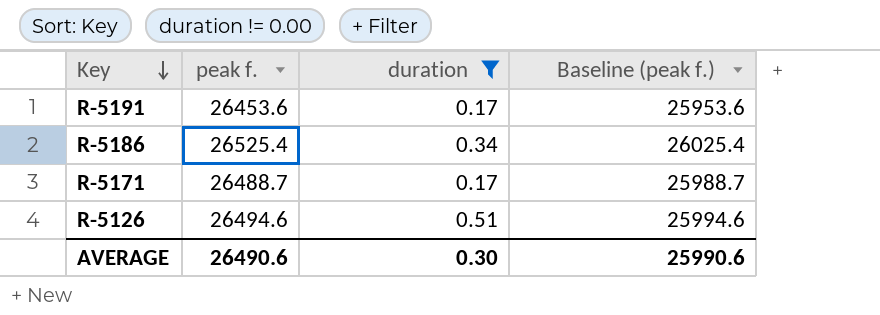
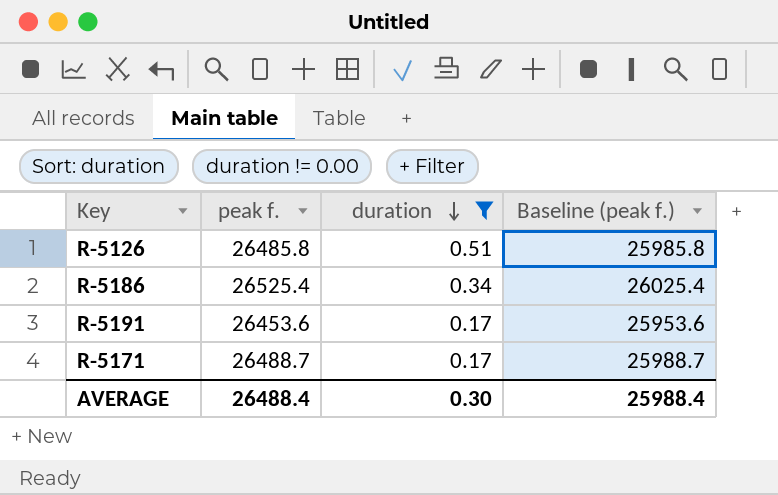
row order: Key descending -> duration descending
R-5126 | peak f.: 26494.6 -> 26485.8
R-5126 | Baseline (peak f.): 25994.6 -> 25985.8
AVERAGE | peak f.: 26490.6 -> 26488.4
AVERAGE | Baseline (peak f.): 25990.6 -> 25988.4

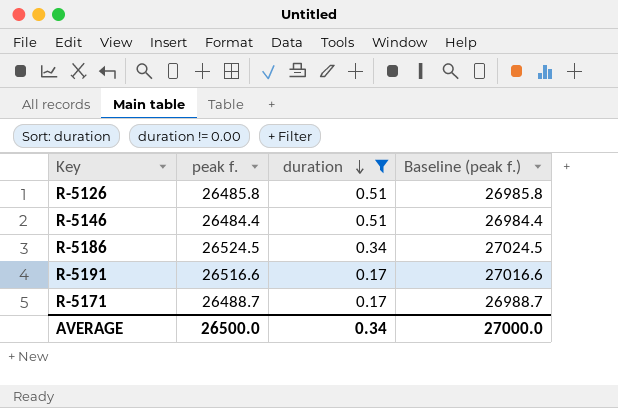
column Baseline (peak f.) | formula: [peak f.] - 500 -> [peak f.] + 500
row R-5146: none -> 26484.4 | 0.51 | 26984.4
R-5186 | peak f.: 26525.4 -> 26524.5
R-5191 | peak f.: 26453.6 -> 26516.6
AVERAGE | peak f.: 26488.4 -> 26500.0
AVERAGE | duration: 0.30 -> 0.34
AVERAGE | Baseline (peak f.): 25988.4 -> 27000.0

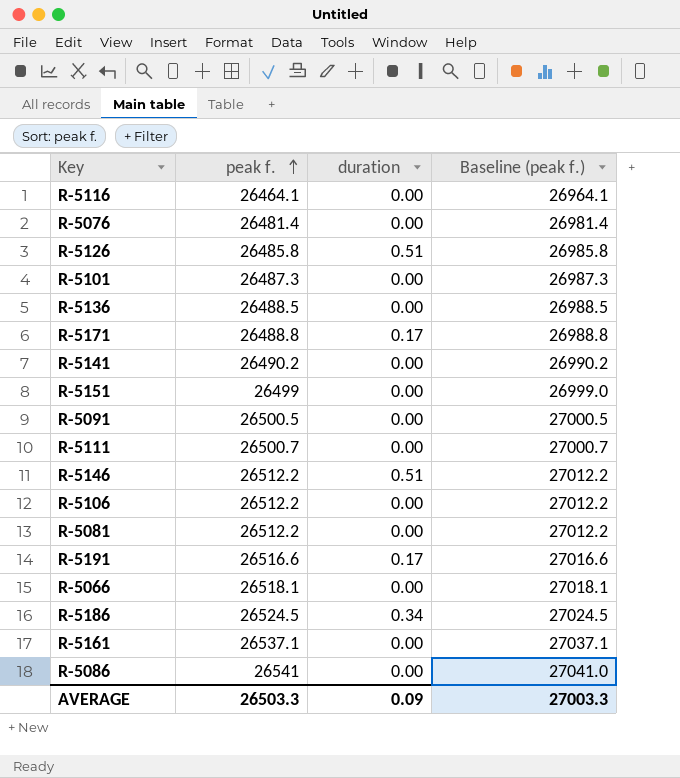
filter: duration != 0.00 -> none
row order: duration descending -> peak f. ascending
R-5171 | peak f.: 26488.7 -> 26488.8
R-5171 | Baseline (peak f.): 26988.7 -> 26988.8
R-5146 | peak f.: 26484.4 -> 26512.2
R-5146 | Baseline (peak f.): 26984.4 -> 27012.2
AVERAGE | peak f.: 26500.0 -> 26503.3
AVERAGE | duration: 0.34 -> 0.09
AVERAGE | Baseline (peak f.): 27000.0 -> 27003.3

